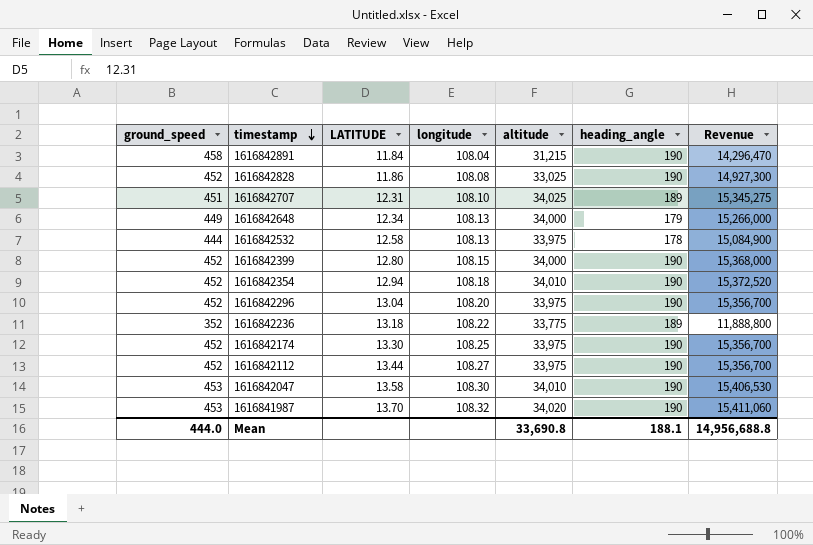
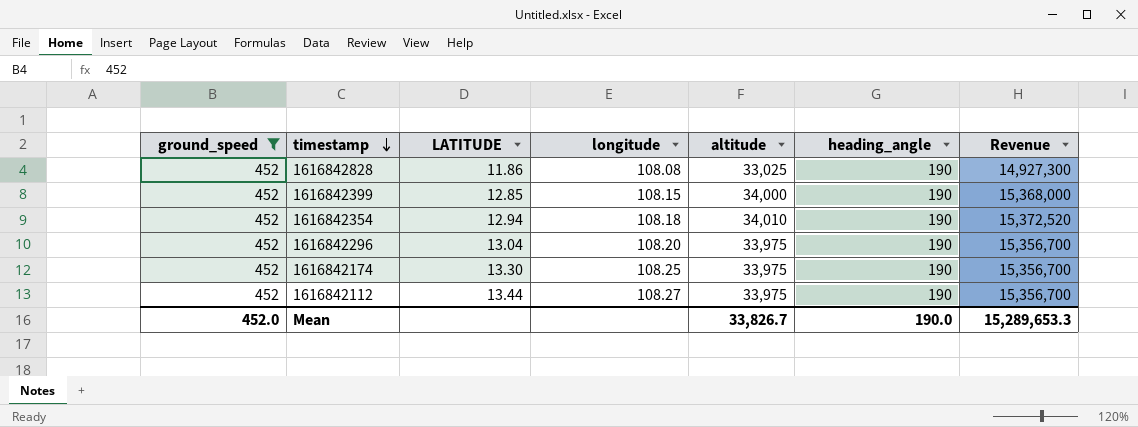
filter: none -> ground_speed = 452
1616842399 | LATITUDE: 12.80 -> 12.85
Mean | ground_speed: 444.0 -> 452.0
Mean | altitude: 33,690.8 -> 33,826.7
Mean | heading_angle: 188.1 -> 190.0
Mean | Revenue: 14,956,688.8 -> 15,289,653.3

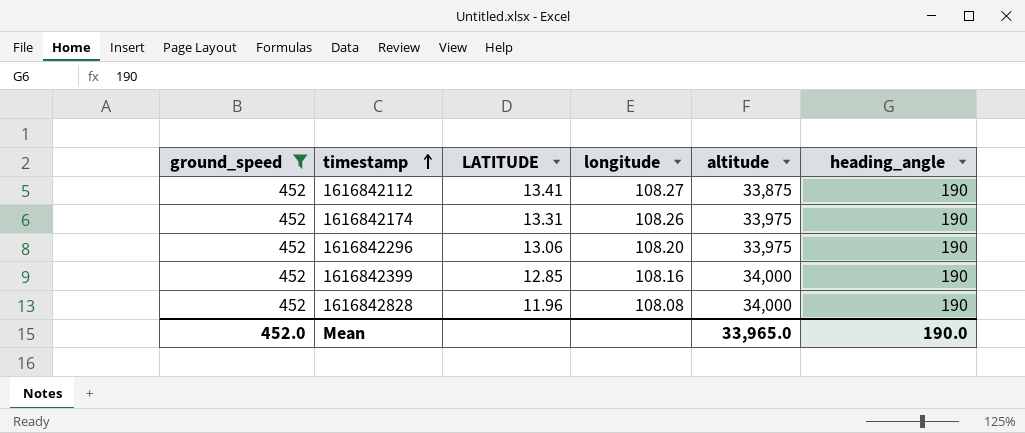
row order: timestamp descending -> timestamp ascending
column Revenue | formula: [ground_speed] * [altitude] -> none
row 1616842354: 452 | 12.94 | 108.18 | 34,010 | 190 | 15,372,520 -> none
1616842112 | LATITUDE: 13.44 -> 13.41
1616842112 | altitude: 33,975 -> 33,875
1616842174 | LATITUDE: 13.30 -> 13.31
1616842174 | longitude: 108.25 -> 108.26
1616842296 | LATITUDE: 13.04 -> 13.06
1616842399 | longitude: 108.15 -> 108.16
1616842828 | LATITUDE: 11.86 -> 11.96
1616842828 | altitude: 33,025 -> 34,000
Mean | altitude: 33,826.7 -> 33,965.0

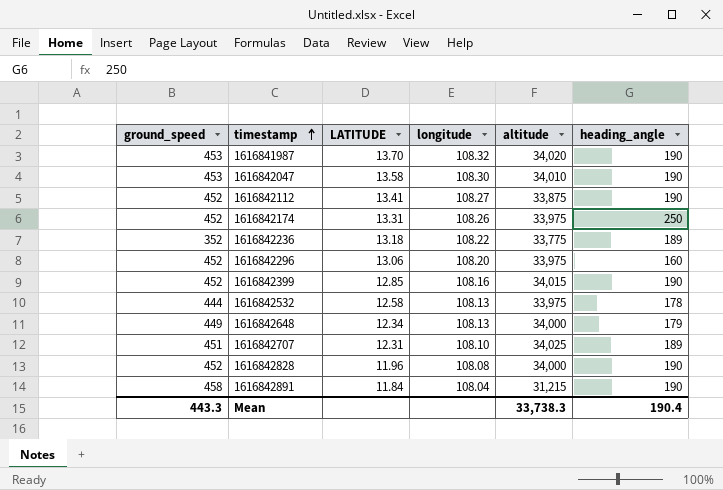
filter: ground_speed = 452 -> none
1616842174 | heading_angle: 190 -> 250
1616842296 | heading_angle: 190 -> 160
1616842399 | altitude: 34,000 -> 34,015
Mean | ground_speed: 452.0 -> 443.3
Mean | altitude: 33,965.0 -> 33,738.3
Mean | heading_angle: 190.0 -> 190.4

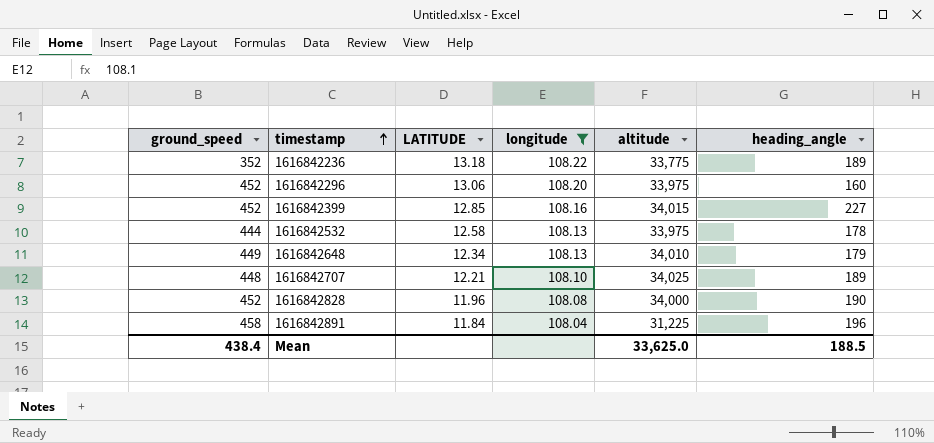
filter: none -> longitude <= 108.22
1616842399 | heading_angle: 190 -> 227
1616842648 | altitude: 34,000 -> 34,010
1616842707 | ground_speed: 451 -> 448
1616842707 | LATITUDE: 12.31 -> 12.21
1616842891 | altitude: 31,215 -> 31,225
1616842891 | heading_angle: 190 -> 196
Mean | ground_speed: 443.3 -> 438.4
Mean | altitude: 33,738.3 -> 33,625.0
Mean | heading_angle: 190.4 -> 188.5

